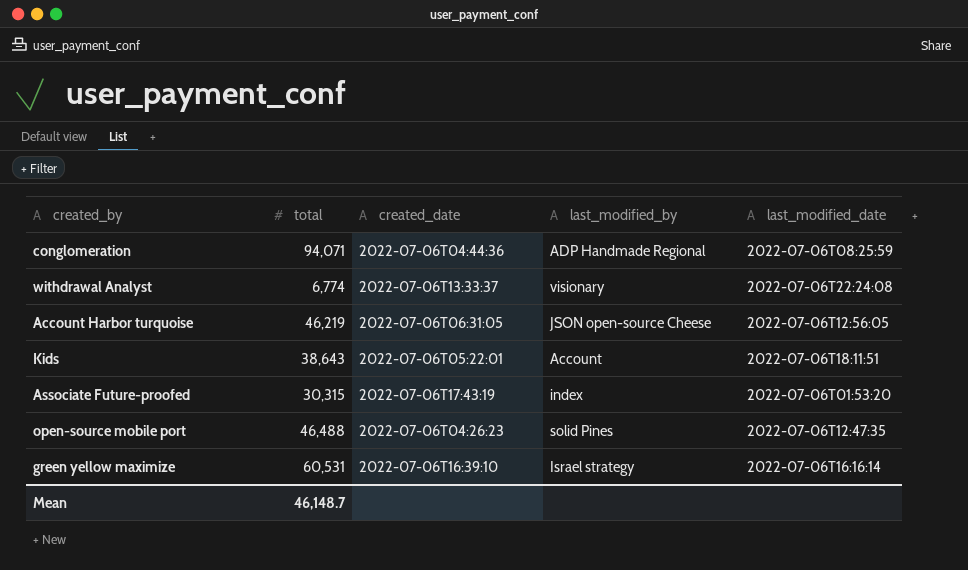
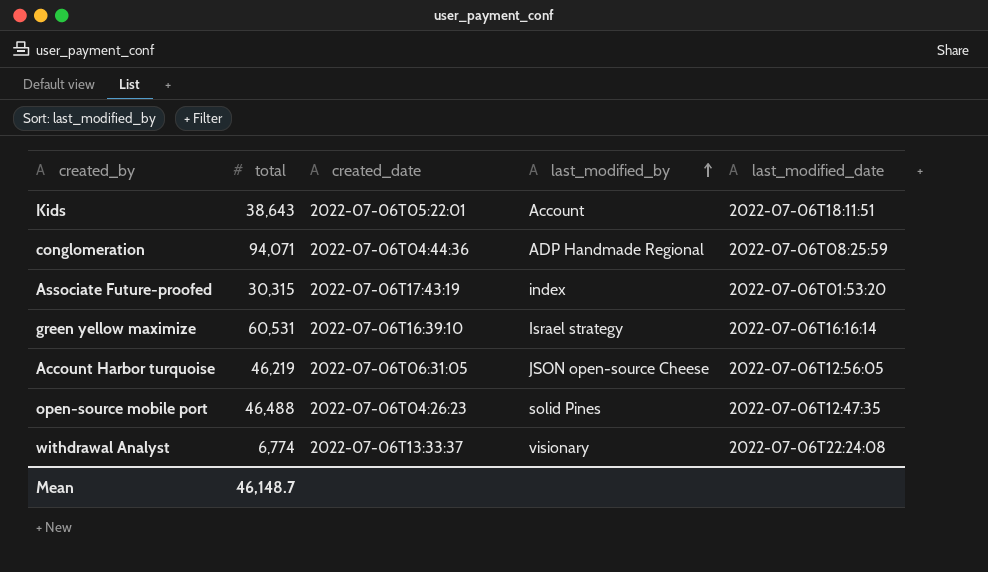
row order: none -> last_modified_by ascending

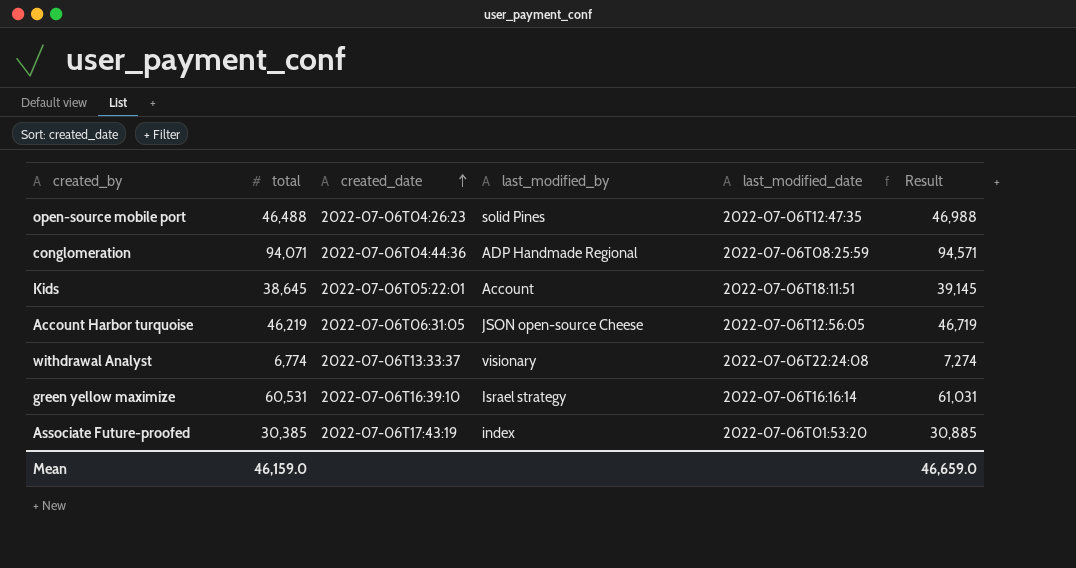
row order: last_modified_by ascending -> created_date ascending
column Result | formula: none -> [total] + 500
Kids | total: 38,643 -> 38,645
Associate Future-proofed | total: 30,315 -> 30,385
Mean | total: 46,148.7 -> 46,159.0

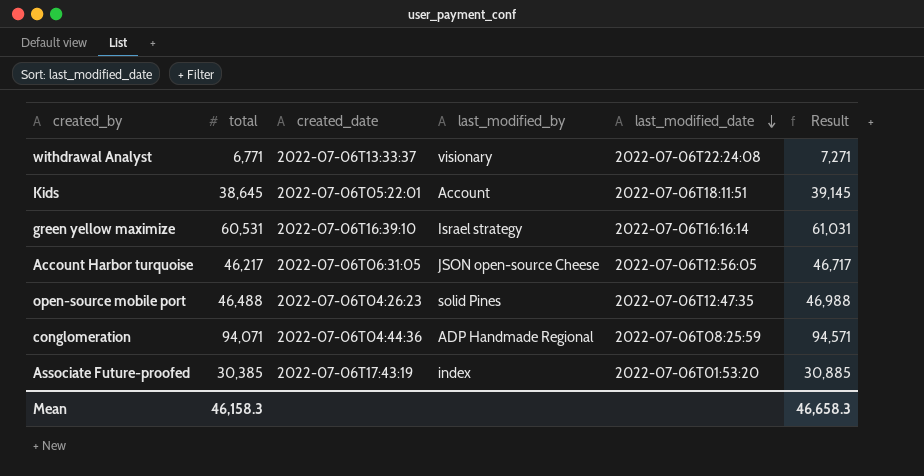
row order: created_date ascending -> last_modified_date descending
withdrawal Analyst | total: 6,774 -> 6,771
withdrawal Analyst | Result: 7,274 -> 7,271
Account Harbor turquoise | total: 46,219 -> 46,217
Account Harbor turquoise | Result: 46,719 -> 46,717
Mean | total: 46,159.0 -> 46,158.3
Mean | Result: 46,659.0 -> 46,658.3

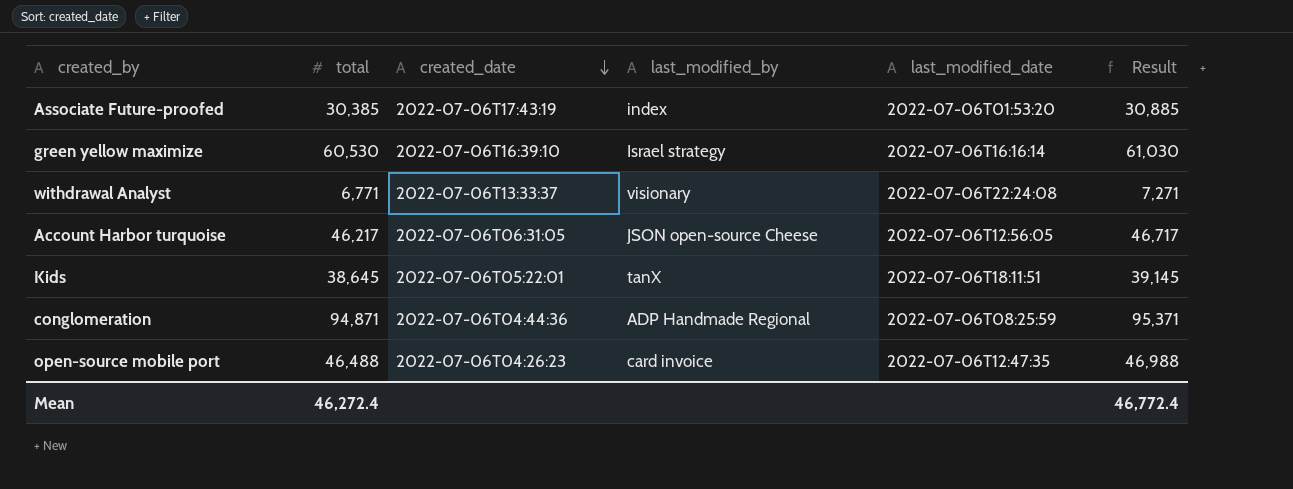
row order: last_modified_date descending -> created_date descending
green yellow maximize | total: 60,531 -> 60,530
green yellow maximize | Result: 61,031 -> 61,030
Kids | last_modified_by: Account -> tanX
conglomeration | total: 94,071 -> 94,871
conglomeration | Result: 94,571 -> 95,371
open-source mobile port | last_modified_by: solid Pines -> card invoice
Mean | total: 46,158.3 -> 46,272.4
Mean | Result: 46,658.3 -> 46,772.4

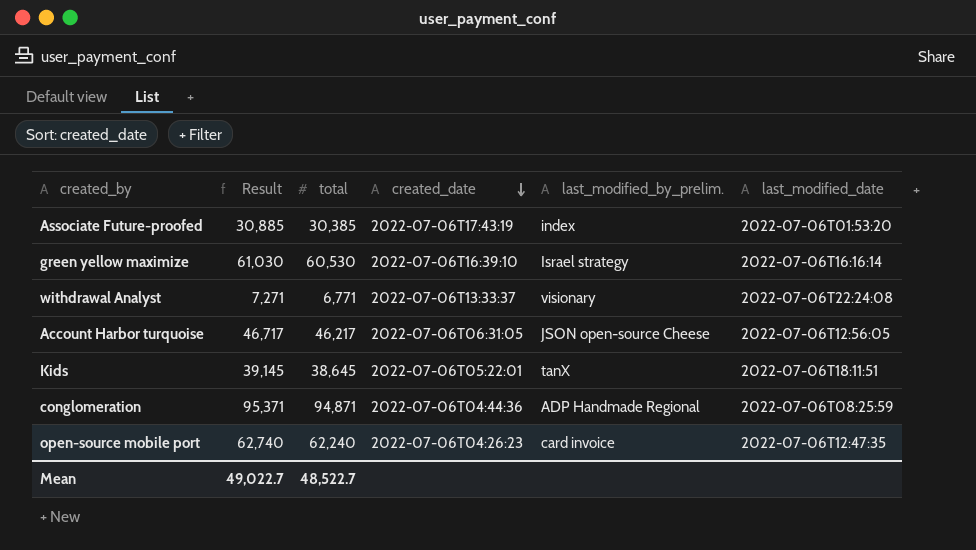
column Result | position: 6 -> 2
column name: last_modified_by -> last_modified_by_prelim.
open-source mobile port | Result: 46,988 -> 62,740
open-source mobile port | total: 46,488 -> 62,240
Mean | Result: 46,772.4 -> 49,022.7
Mean | total: 46,272.4 -> 48,522.7

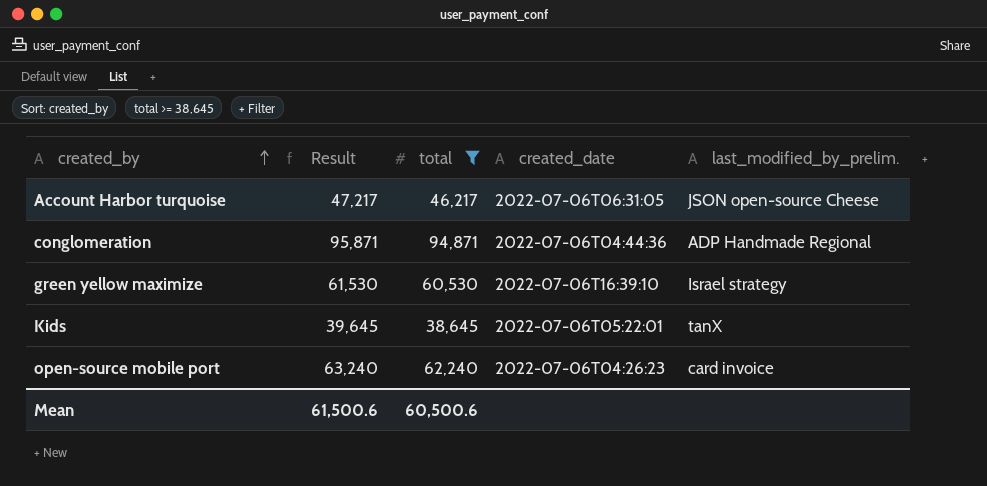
filter: none -> total >= 38,645
row order: created_date descending -> created_by ascending
column last_modified_date | position: 6 -> none
column Result | formula: [total] + 500 -> [total] + 1000
Mean | Result: 49,022.7 -> 61,500.6
Mean | total: 48,522.7 -> 60,500.6

